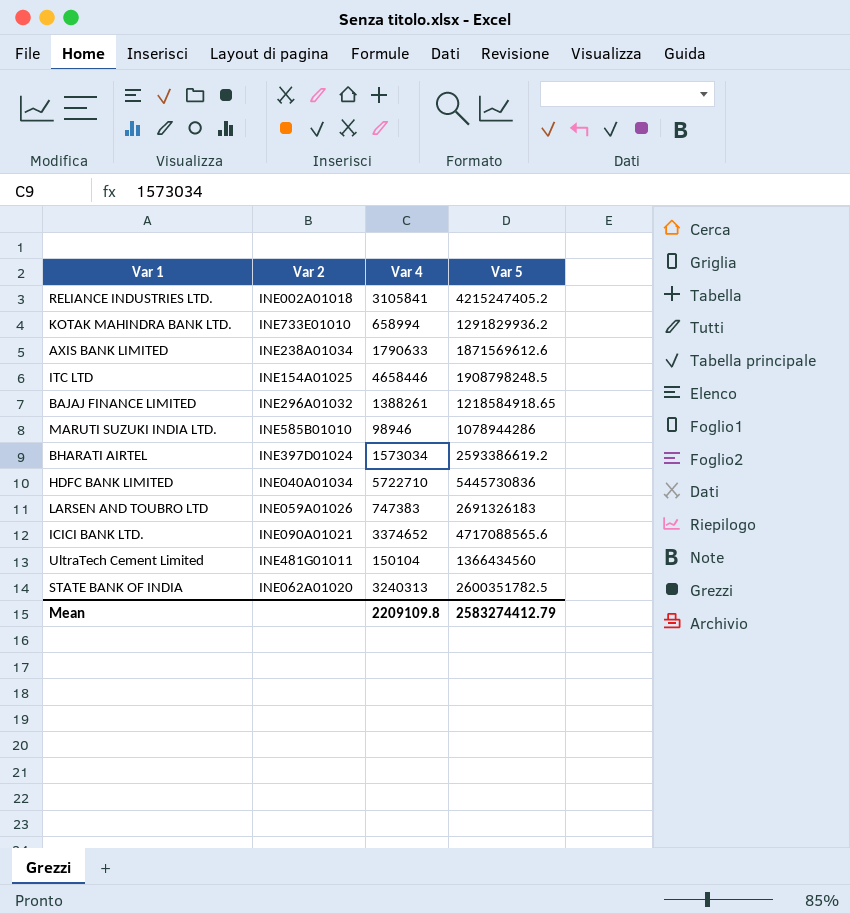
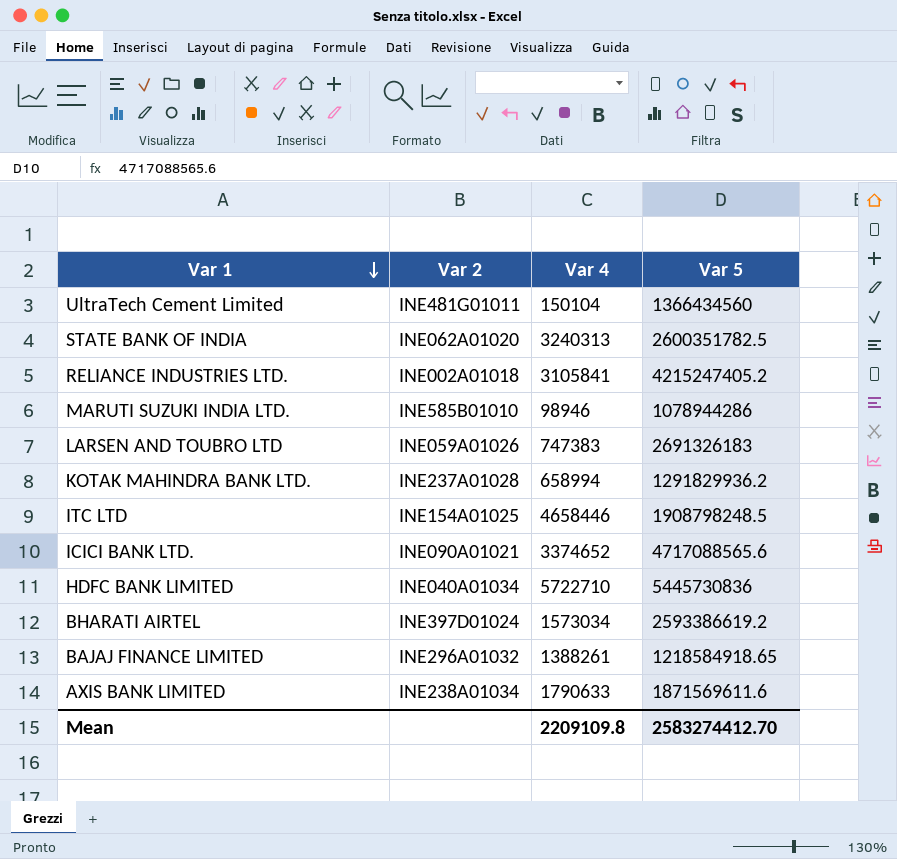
row order: none -> Var 1 descending
KOTAK MAHINDRA BANK LTD. | Var 2: INE733E01010 -> INE237A01028
AXIS BANK LIMITED | Var 5: 1871569612.6 -> 1871569611.6
Mean | Var 5: 2583274412.79 -> 2583274412.70

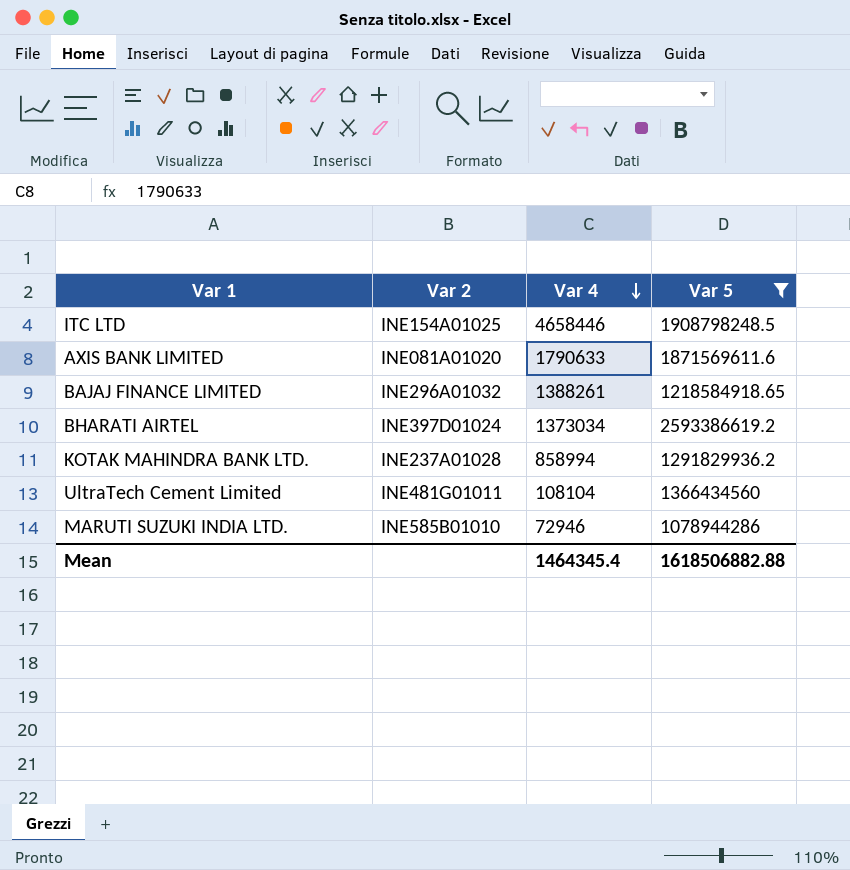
filter: none -> Var 5 <= 2593386619.2
row order: Var 1 descending -> Var 4 descending
AXIS BANK LIMITED | Var 2: INE238A01034 -> INE081A01020
BHARATI AIRTEL | Var 4: 1573034 -> 1373034
KOTAK MAHINDRA BANK LTD. | Var 4: 658994 -> 858994
UltraTech Cement Limited | Var 4: 150104 -> 108104
MARUTI SUZUKI INDIA LTD. | Var 4: 98946 -> 72946
Mean | Var 4: 2209109.8 -> 1464345.4
Mean | Var 5: 2583274412.70 -> 1618506882.88

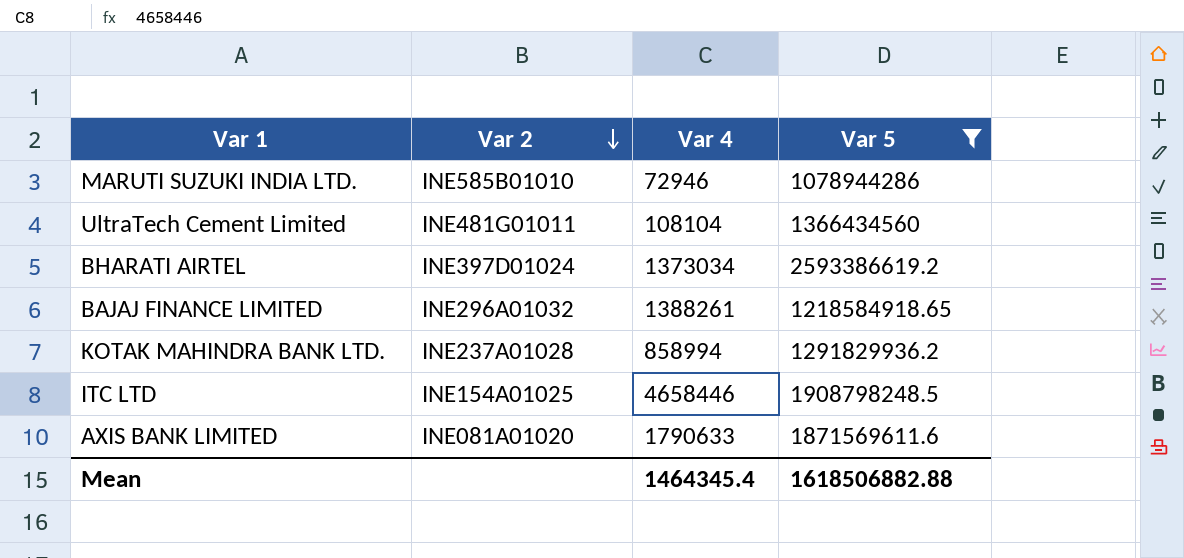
row order: Var 4 descending -> Var 2 descending

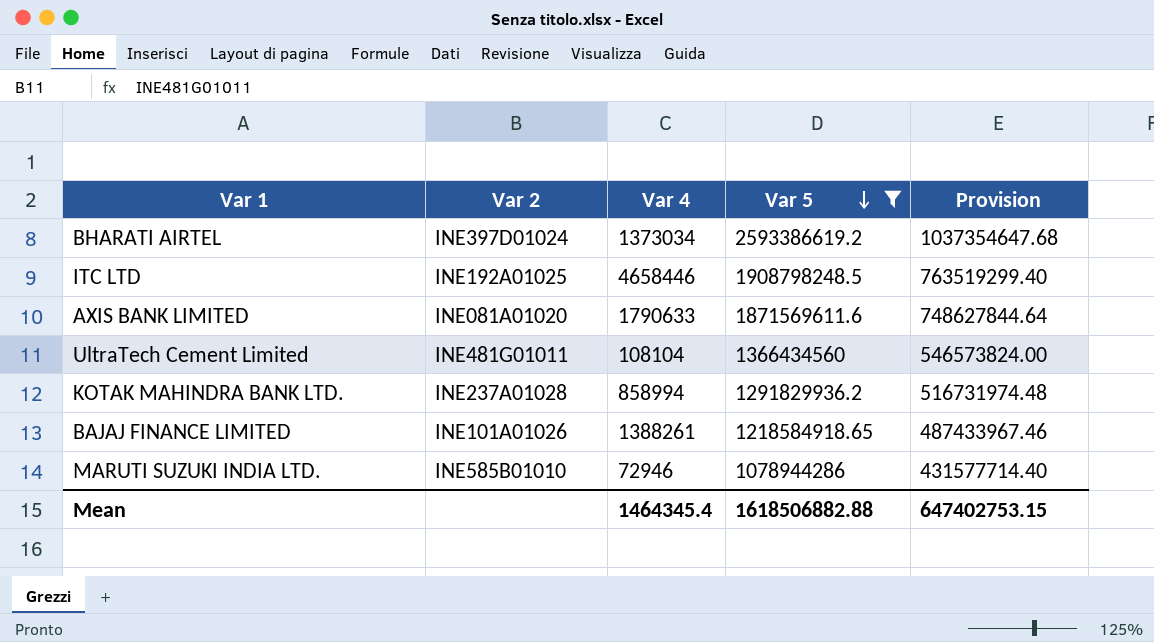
row order: Var 2 descending -> Var 5 descending
column Provision | formula: none -> [Var 5] * 0.4
ITC LTD | Var 2: INE154A01025 -> INE192A01025
BAJAJ FINANCE LIMITED | Var 2: INE296A01032 -> INE101A01026

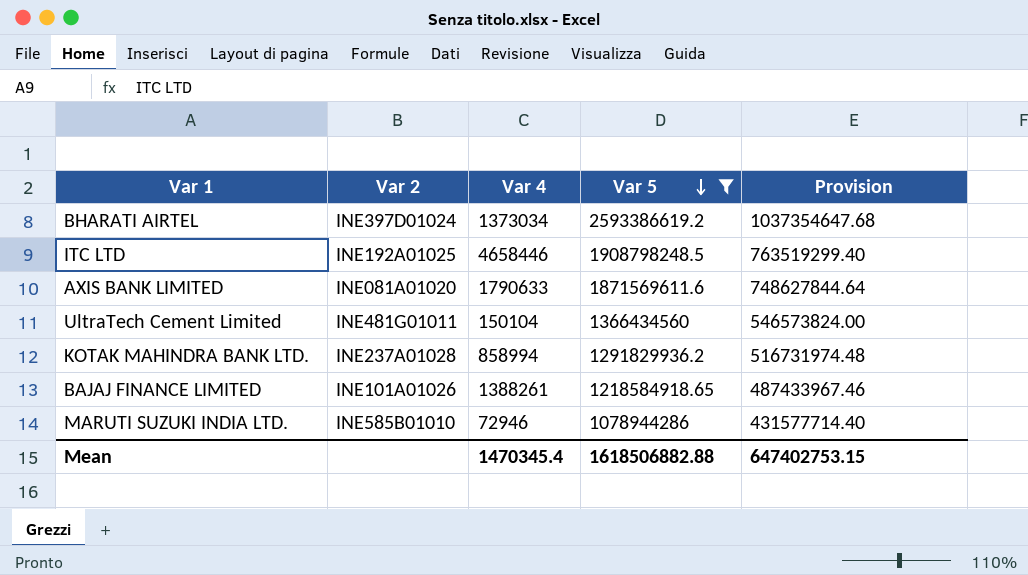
UltraTech Cement Limited | Var 4: 108104 -> 150104
Mean | Var 4: 1464345.4 -> 1470345.4

